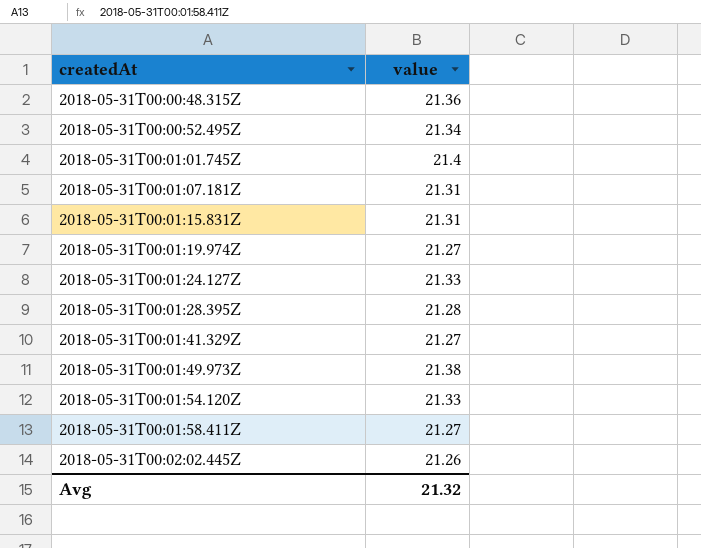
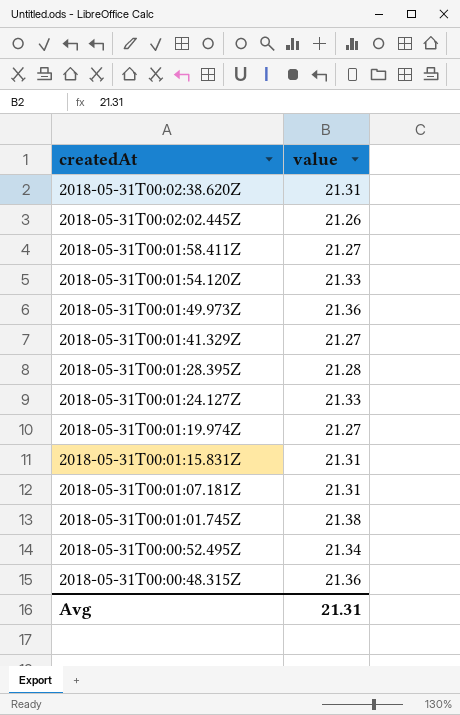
row order: createdAt ascending -> createdAt descending
row 2018-05-31T00:02:38.620Z: none -> 21.31
2018-05-31T00:01:49.973Z | value: 21.38 -> 21.36
2018-05-31T00:01:01.745Z | value: 21.4 -> 21.38
Avg | value: 21.32 -> 21.31

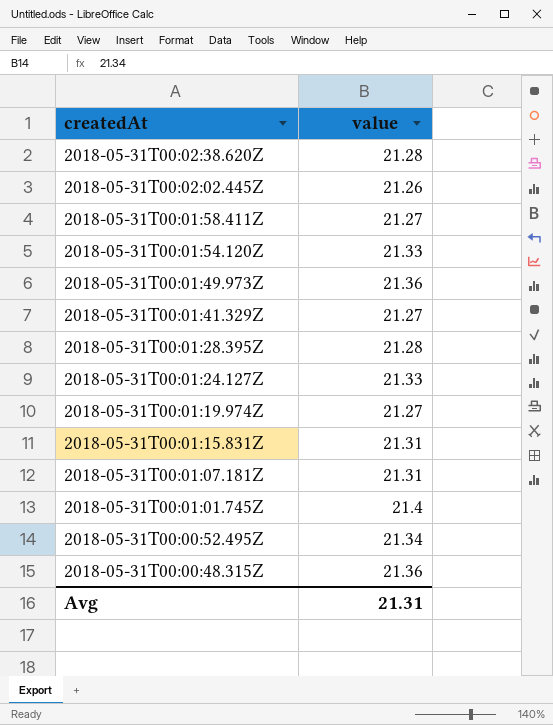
2018-05-31T00:02:38.620Z | value: 21.31 -> 21.28
2018-05-31T00:01:01.745Z | value: 21.38 -> 21.4

